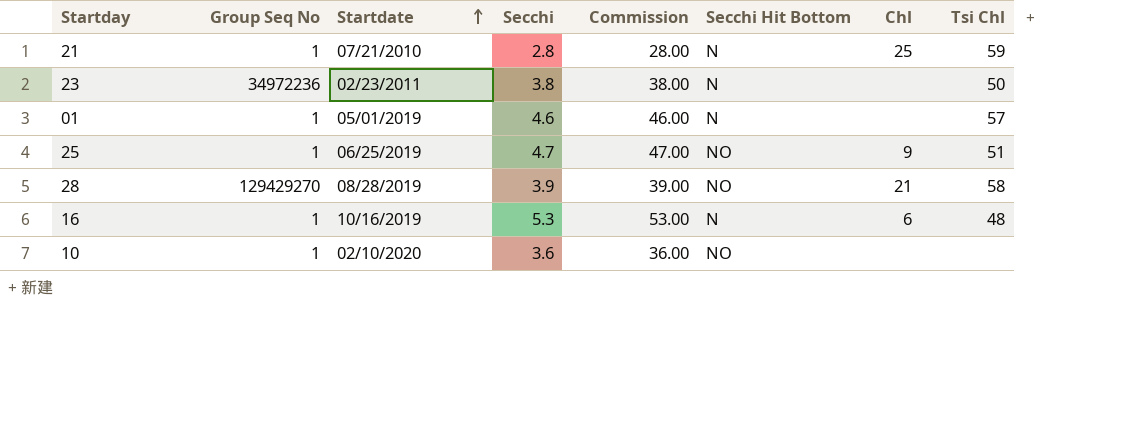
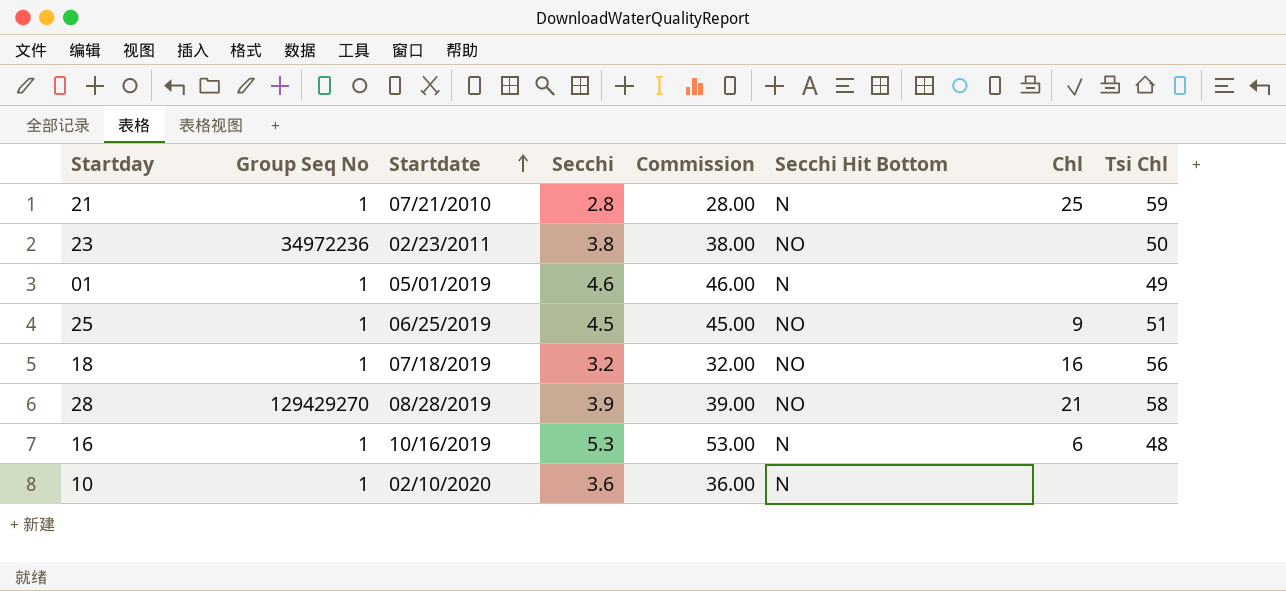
23 | Secchi Hit Bottom: N -> NO
01 | Tsi Chl: 57 -> 49
25 | Secchi: 4.7 -> 4.5
25 | Commission: 47.00 -> 45.00
row 18: none -> 1 | 07/18/2019 | 3.2 | 32.00 | NO | 16 | 56
10 | Secchi Hit Bottom: NO -> N

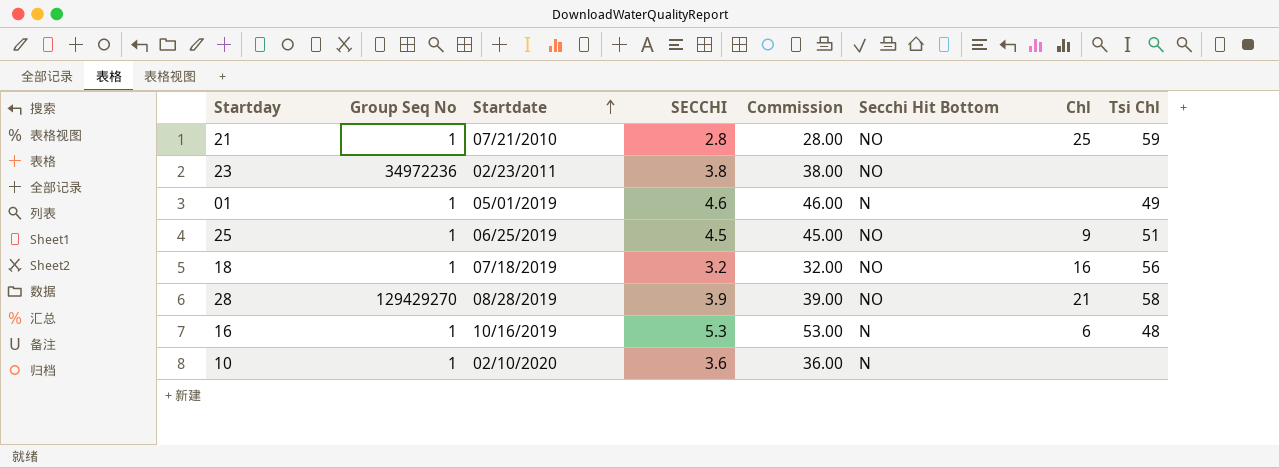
column name: Secchi -> SECCHI
21 | Secchi Hit Bottom: N -> NO
23 | Tsi Chl: 50 -> none

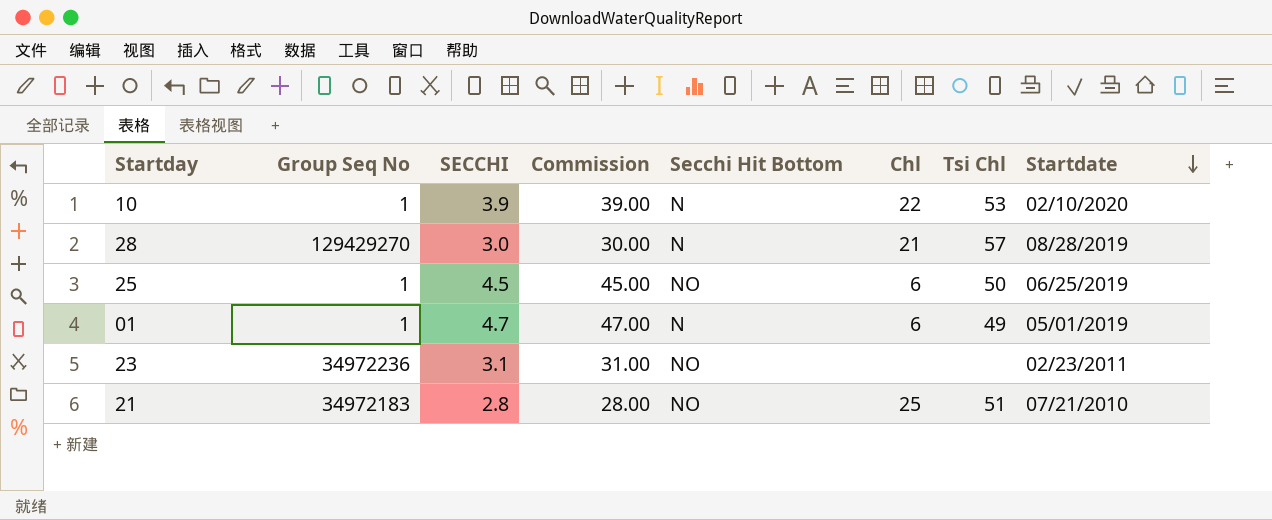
row order: Startdate ascending -> Startdate descending
column Startdate | position: 3 -> 8
row 18: 1 | 07/18/2019 | 3.2 | 32.00 | NO | 16 | 56 -> none
row 16: 1 | 10/16/2019 | 5.3 | 53.00 | N | 6 | 48 -> none
10 | SECCHI: 3.6 -> 3.9
10 | Commission: 36.00 -> 39.00
10 | Chl: none -> 22
10 | Tsi Chl: none -> 53
28 | SECCHI: 3.9 -> 3.0
28 | Commission: 39.00 -> 30.00
28 | Secchi Hit Bottom: NO -> N
28 | Tsi Chl: 58 -> 57
25 | Chl: 9 -> 6
25 | Tsi Chl: 51 -> 50
01 | SECCHI: 4.6 -> 4.7
01 | Commission: 46.00 -> 47.00
01 | Chl: none -> 6
23 | SECCHI: 3.8 -> 3.1
23 | Commission: 38.00 -> 31.00
21 | Group Seq No: 1 -> 34972183
21 | Tsi Chl: 59 -> 51

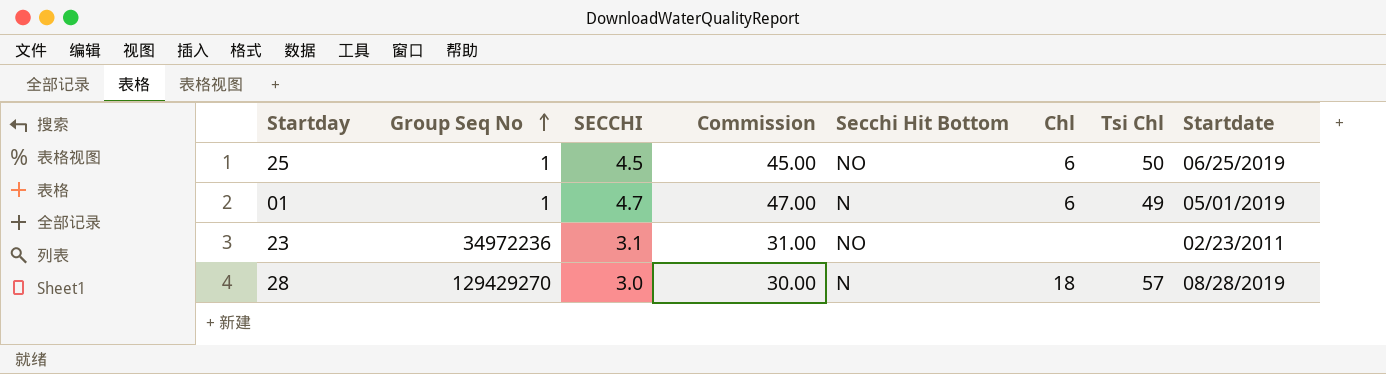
row order: Startdate descending -> Group Seq No ascending
row 10: 1 | 3.9 | 39.00 | N | 22 | 53 | 02/10/2020 -> none
row 21: 34972183 | 2.8 | 28.00 | NO | 25 | 51 | 07/21/2010 -> none
28 | Chl: 21 -> 18

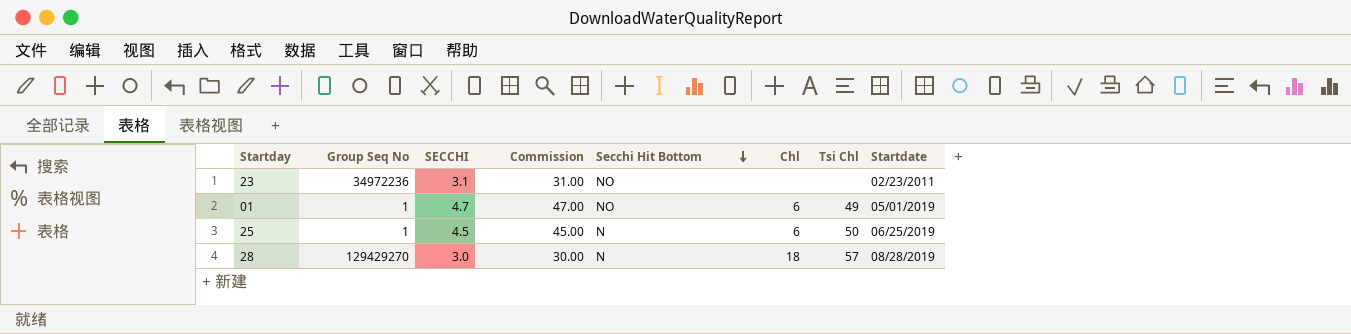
row order: Group Seq No ascending -> Secchi Hit Bottom descending
01 | Secchi Hit Bottom: N -> NO
25 | Secchi Hit Bottom: NO -> N

